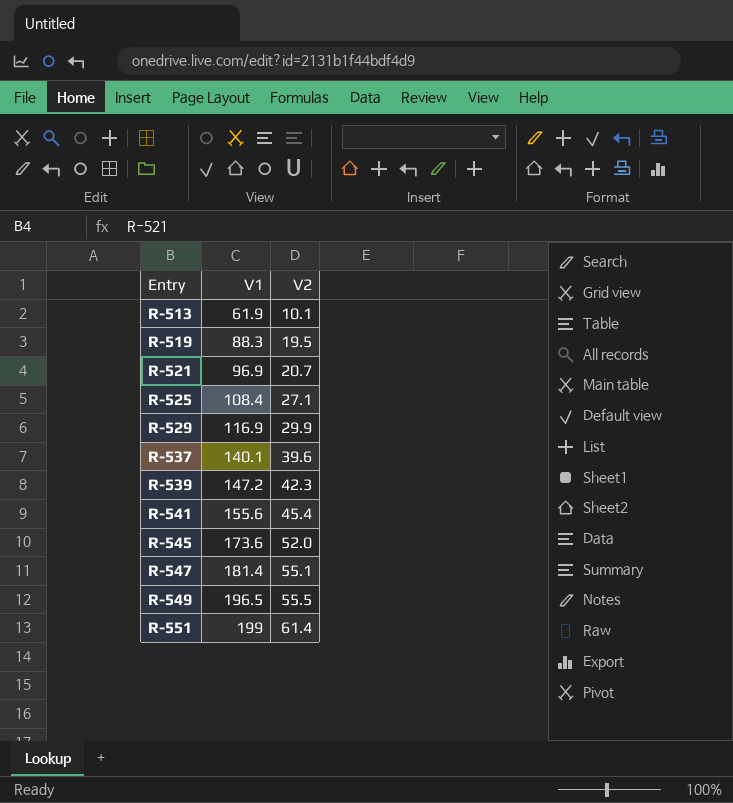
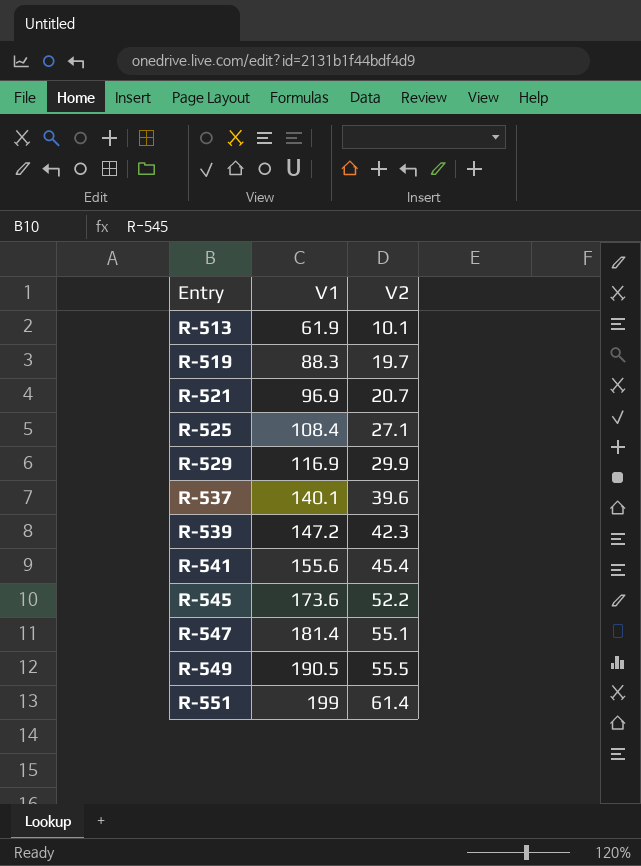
R-519 | V2: 19.5 -> 19.7
R-545 | V2: 52.0 -> 52.2
R-549 | V1: 196.5 -> 190.5

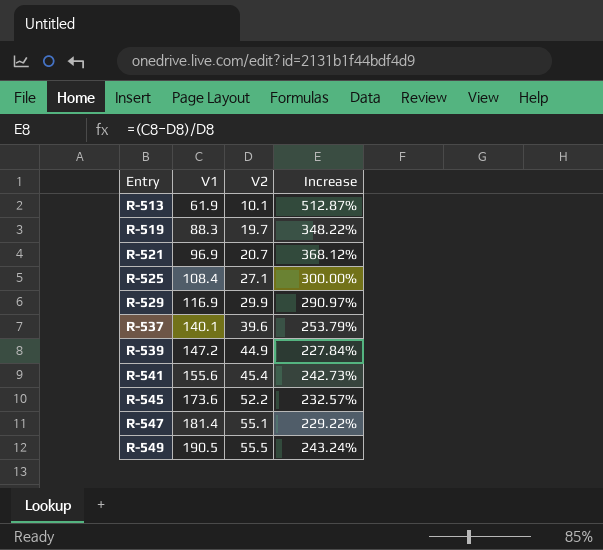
column Increase | formula: none -> ([V1] - [V2]) / [V2]
row R-551: 199 | 61.4 -> none
R-539 | V2: 42.3 -> 44.9

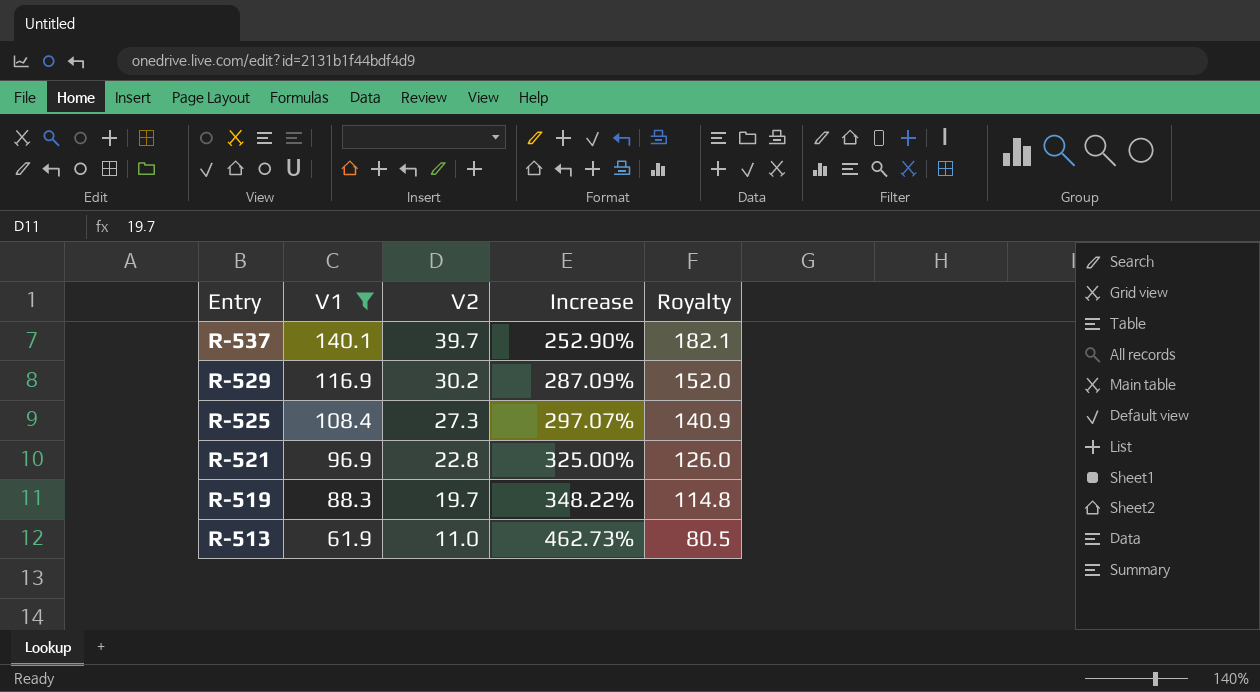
filter: none -> V1 <= 140.1
row order: Entry ascending -> Entry descending
column Royalty | formula: none -> [V1] * 1.3
R-537 | V2: 39.6 -> 39.7
R-537 | Increase: 253.79% -> 252.90%
R-529 | V2: 29.9 -> 30.2
R-529 | Increase: 290.97% -> 287.09%
R-525 | V2: 27.1 -> 27.3
R-525 | Increase: 300.00% -> 297.07%
R-521 | V2: 20.7 -> 22.8
R-521 | Increase: 368.12% -> 325.00%
R-513 | V2: 10.1 -> 11.0
R-513 | Increase: 512.87% -> 462.73%

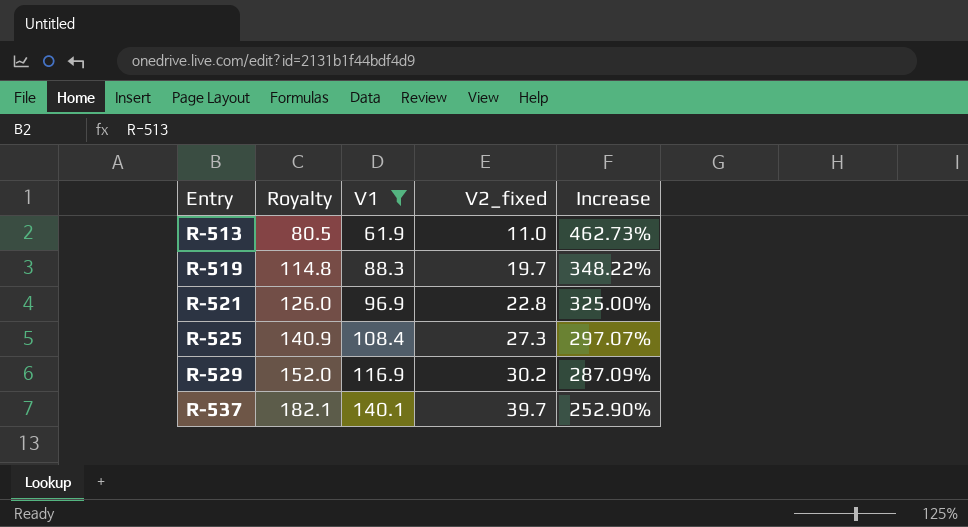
row order: Entry descending -> Entry ascending
column Royalty | position: 5 -> 2
column name: V2 -> V2_fixed

